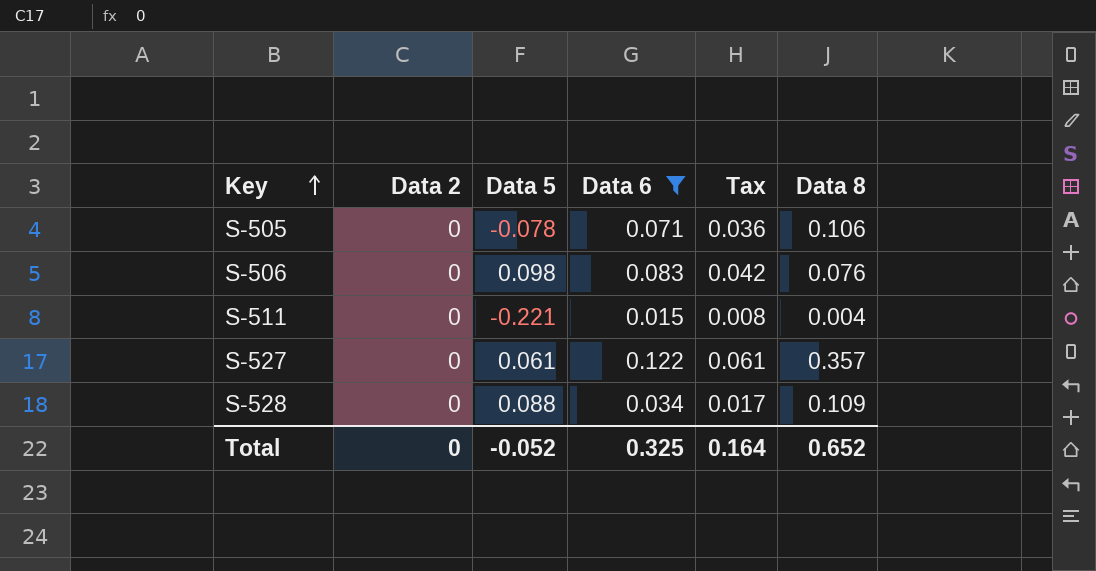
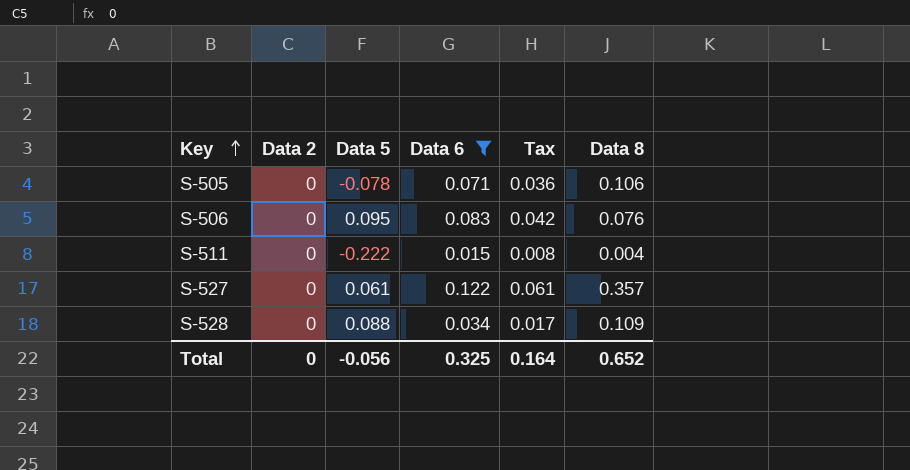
S-506 | Data 5: 0.098 -> 0.095
S-511 | Data 5: -0.221 -> -0.222
Total | Data 5: -0.052 -> -0.056

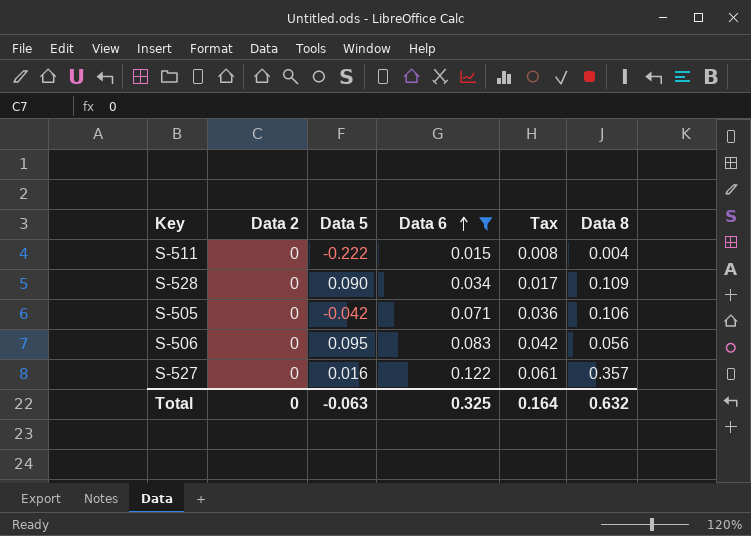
row order: Key ascending -> Data 6 ascending
S-528 | Data 5: 0.088 -> 0.090
S-505 | Data 5: -0.078 -> -0.042
S-506 | Data 8: 0.076 -> 0.056
S-527 | Data 5: 0.061 -> 0.016
Total | Data 5: -0.056 -> -0.063
Total | Data 8: 0.652 -> 0.632

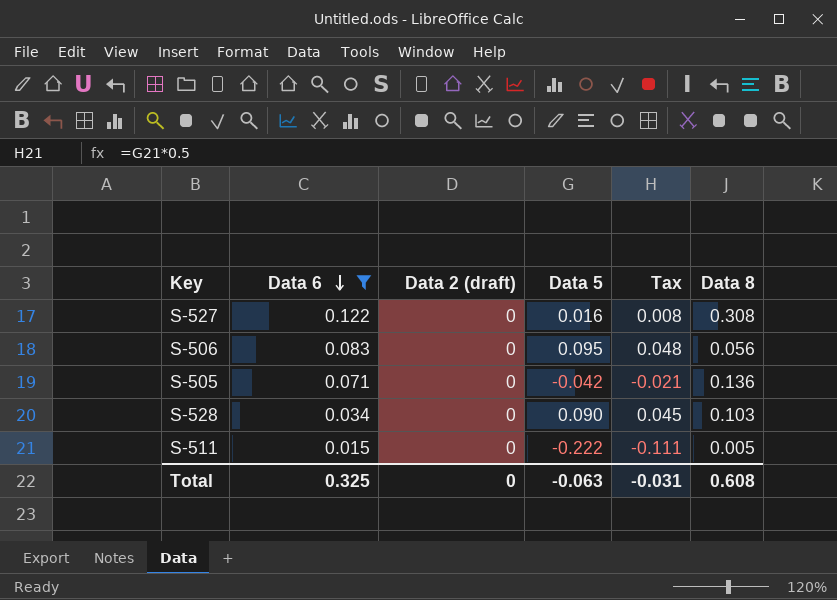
row order: Data 6 ascending -> Data 6 descending
column Data 6 | position: 4 -> 2
column name: Data 2 -> Data 2 (draft)
column Tax | formula: [Data 6] * 0.5 -> [Data 5] * 0.5
S-527 | Data 8: 0.357 -> 0.308
S-505 | Data 8: 0.106 -> 0.136
S-528 | Data 8: 0.109 -> 0.103
S-511 | Data 8: 0.004 -> 0.005
Total | Tax: 0.164 -> -0.031
Total | Data 8: 0.632 -> 0.608

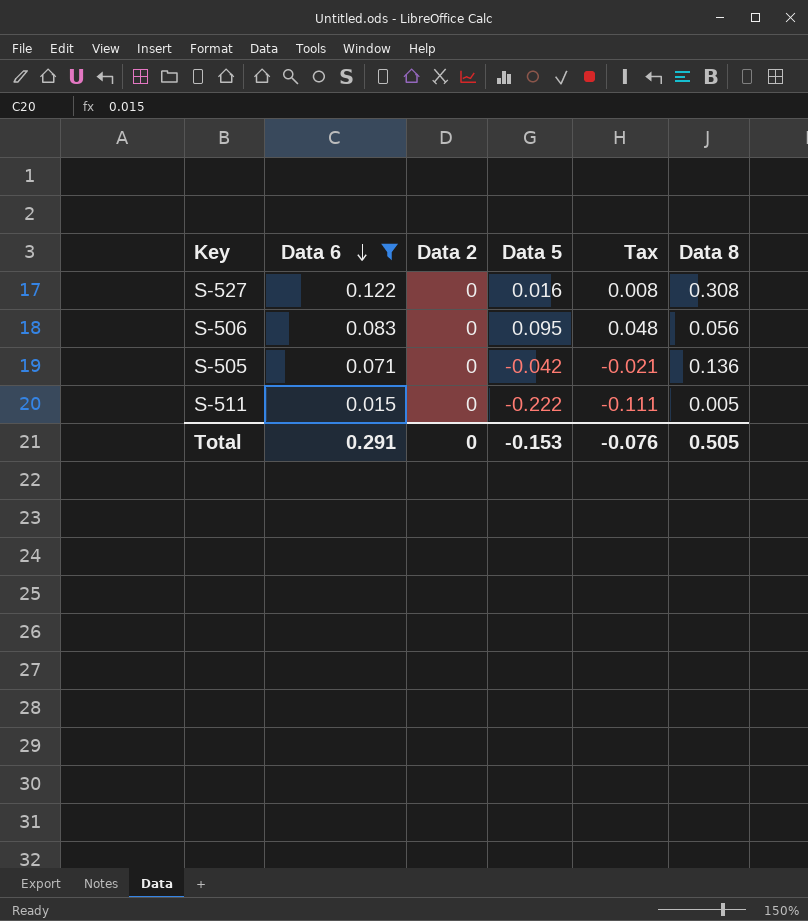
column name: Data 2 (draft) -> Data 2
row S-528: 0.034 | 0 | 0.090 | 0.045 | 0.103 -> none
Total | Data 6: 0.325 -> 0.291
Total | Data 5: -0.063 -> -0.153
Total | Tax: -0.031 -> -0.076
Total | Data 8: 0.608 -> 0.505

